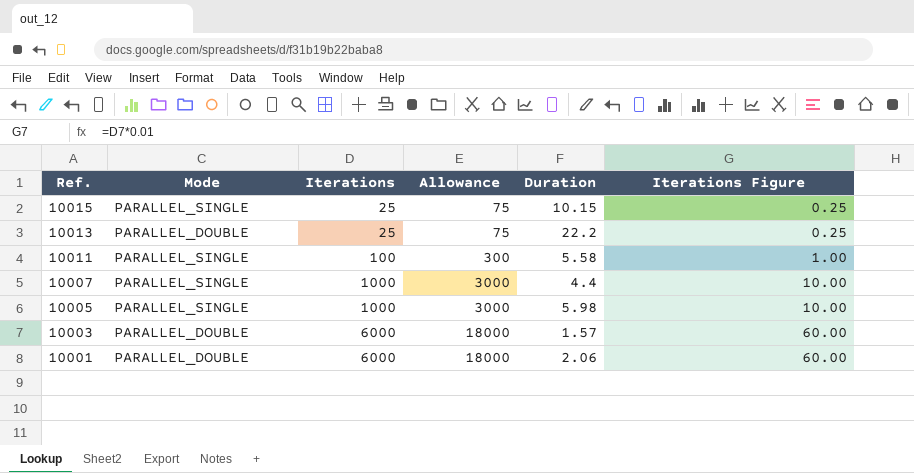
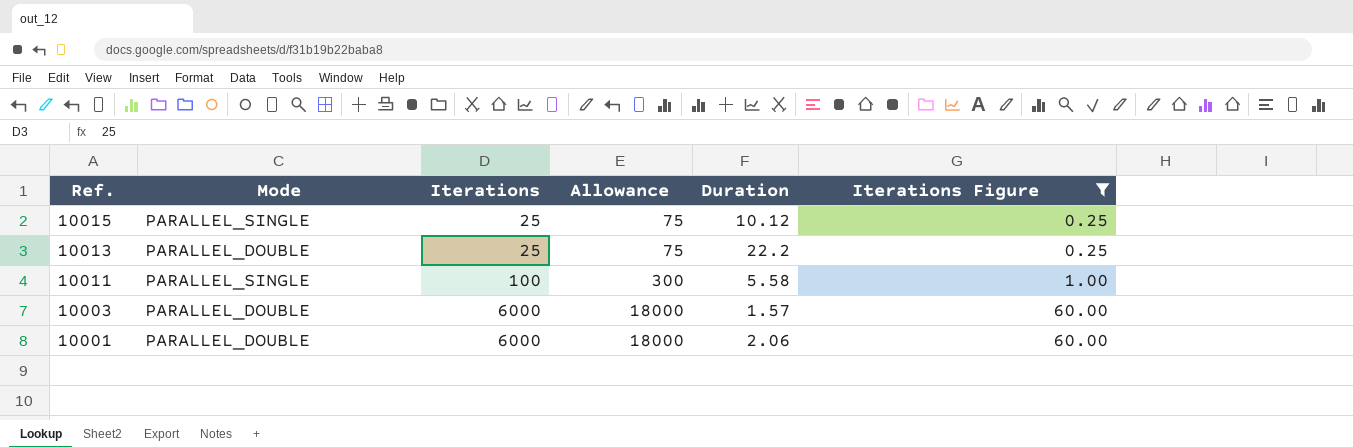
filter: none -> Iterations Figure != 10.00
10015 | Duration: 10.15 -> 10.12

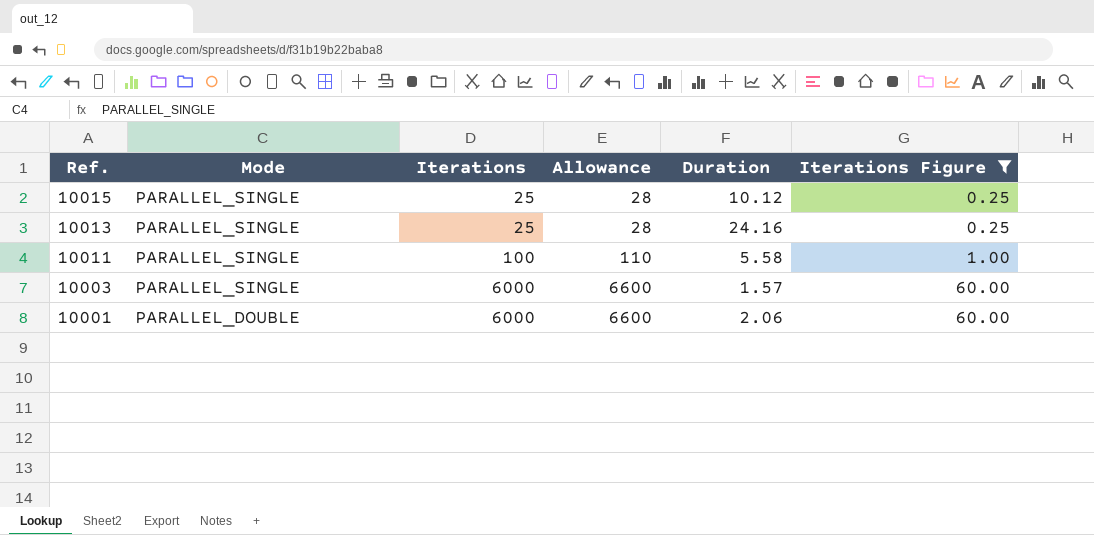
column Allowance | formula: [Iterations] * 3 -> [Iterations] * 1.1
10013 | Mode: PARALLEL_DOUBLE -> PARALLEL_SINGLE
10013 | Duration: 22.2 -> 24.16
10003 | Mode: PARALLEL_DOUBLE -> PARALLEL_SINGLE

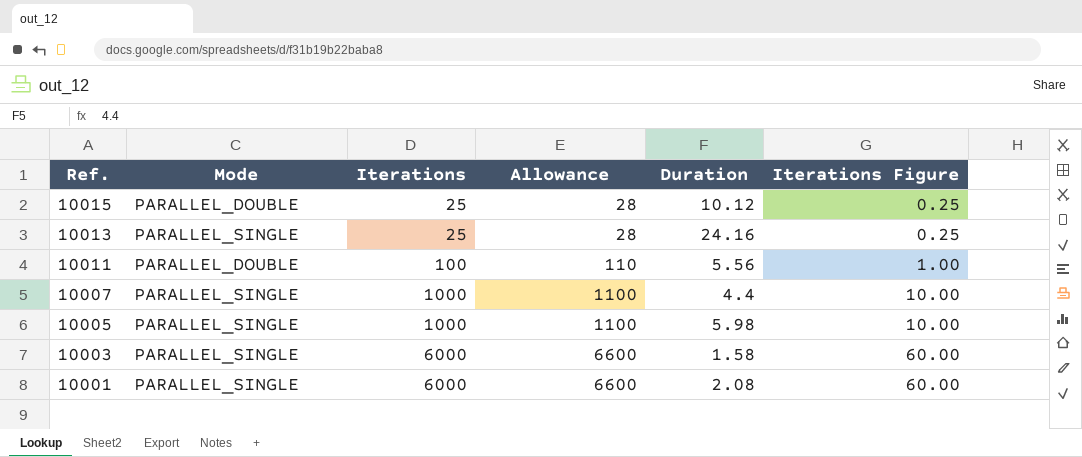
filter: Iterations Figure != 10.00 -> none
10015 | Mode: PARALLEL_SINGLE -> PARALLEL_DOUBLE
10011 | Mode: PARALLEL_SINGLE -> PARALLEL_DOUBLE
10011 | Duration: 5.58 -> 5.56
10003 | Duration: 1.57 -> 1.58
10001 | Mode: PARALLEL_DOUBLE -> PARALLEL_SINGLE
10001 | Duration: 2.06 -> 2.08

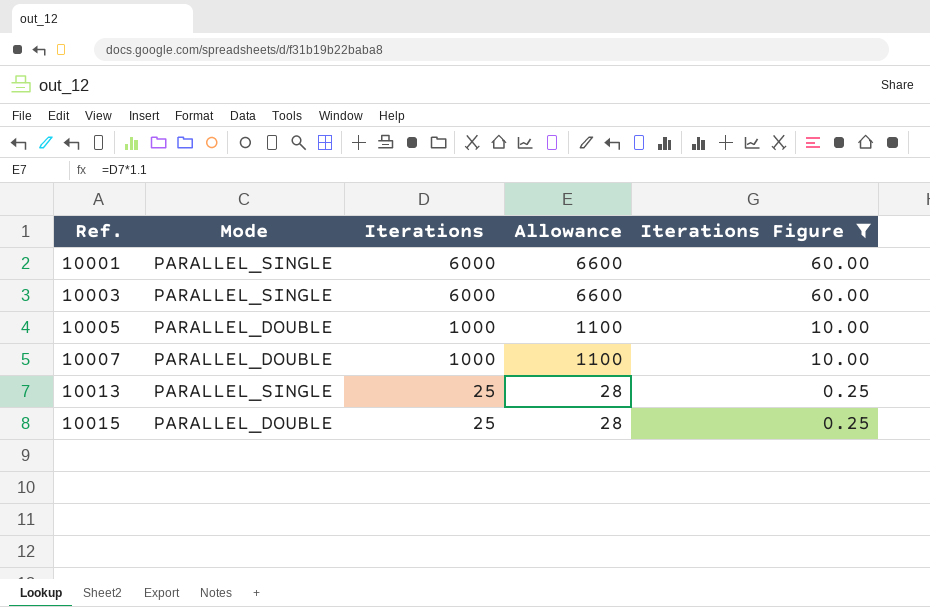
filter: none -> Iterations Figure != 1.00
row order: Ref. descending -> Ref. ascending
column Duration | position: 5 -> none
10005 | Mode: PARALLEL_SINGLE -> PARALLEL_DOUBLE
10007 | Mode: PARALLEL_SINGLE -> PARALLEL_DOUBLE

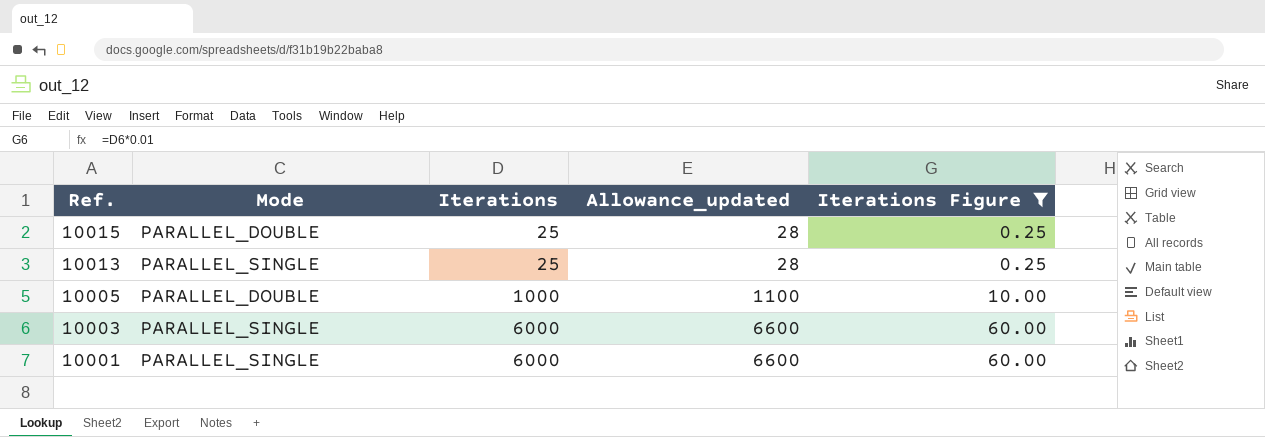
row order: Ref. ascending -> Ref. descending
column name: Allowance -> Allowance_updated
row 10007: PARALLEL_DOUBLE | 1000 | 1100 | 10.00 -> none

